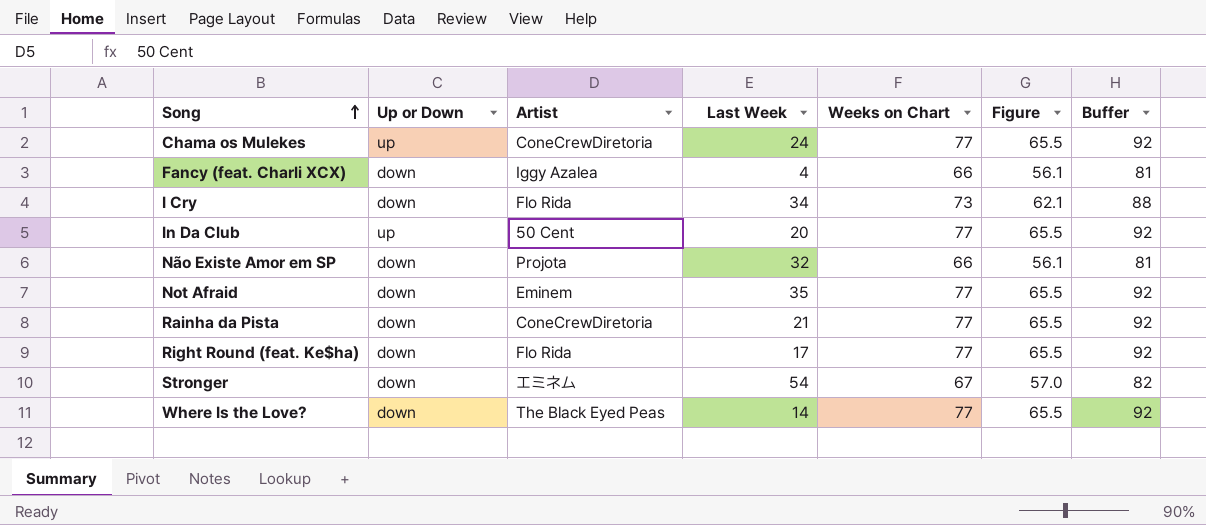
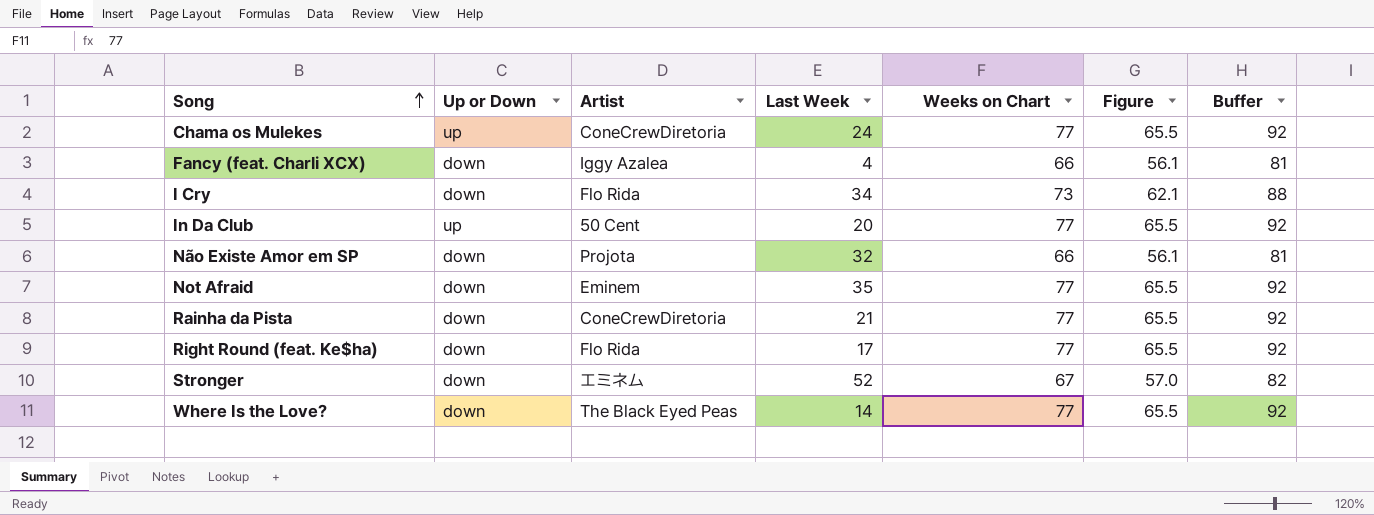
Stronger | Last Week: 54 -> 52

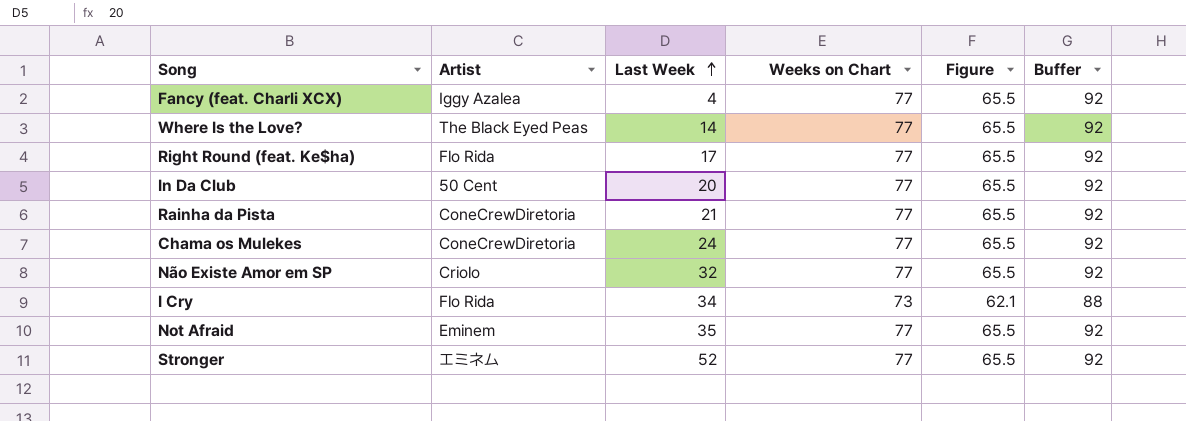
row order: Song ascending -> Last Week ascending
column Up or Down | position: 2 -> none
Fancy (feat. Charli XCX) | Weeks on Chart: 66 -> 77
Fancy (feat. Charli XCX) | Figure: 56.1 -> 65.5
Fancy (feat. Charli XCX) | Buffer: 81 -> 92
Não Existe Amor em SP | Artist: Projota -> Criolo
Não Existe Amor em SP | Weeks on Chart: 66 -> 77
Não Existe Amor em SP | Figure: 56.1 -> 65.5
Não Existe Amor em SP | Buffer: 81 -> 92
Stronger | Weeks on Chart: 67 -> 77
Stronger | Figure: 57.0 -> 65.5
Stronger | Buffer: 82 -> 92

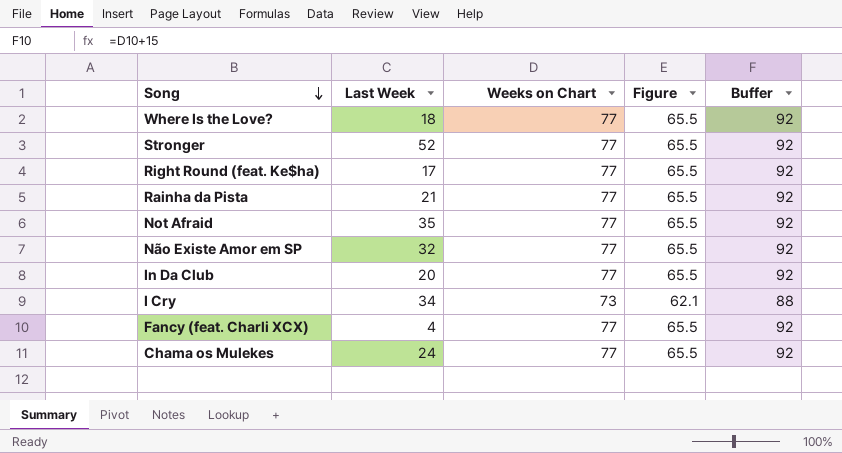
row order: Last Week ascending -> Song descending
column Artist | position: 2 -> none
Where Is the Love? | Last Week: 14 -> 18

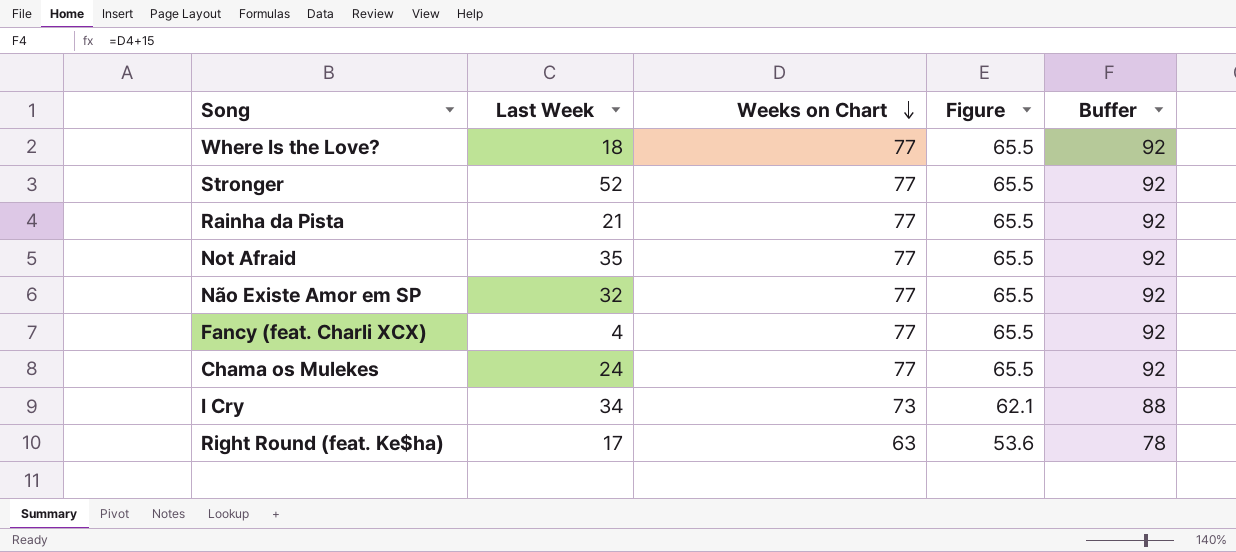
row order: Song descending -> Weeks on Chart descending
row In Da Club: 20 | 77 | 65.5 | 92 -> none
Right Round (feat. Ke$ha) | Weeks on Chart: 77 -> 63
Right Round (feat. Ke$ha) | Figure: 65.5 -> 53.6
Right Round (feat. Ke$ha) | Buffer: 92 -> 78

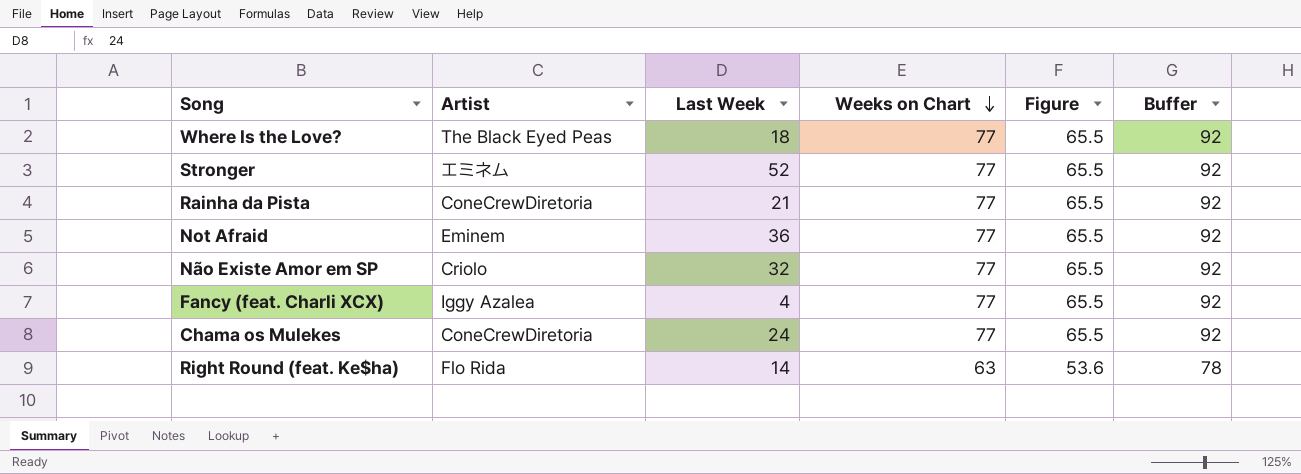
column Artist | position: none -> 2
row I Cry: 34 | 73 | 62.1 | 88 -> none
Not Afraid | Last Week: 35 -> 36
Right Round (feat. Ke$ha) | Last Week: 17 -> 14

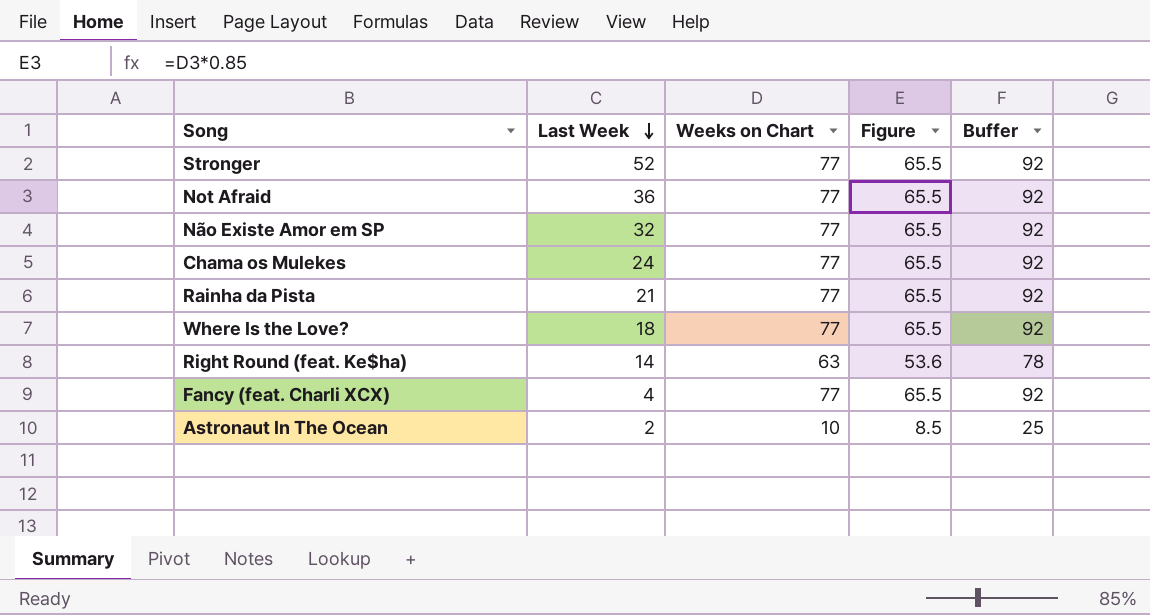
row order: Weeks on Chart descending -> Last Week descending
column Artist | position: 2 -> none
row Astronaut In The Ocean: none -> 2 | 10 | 8.5 | 25

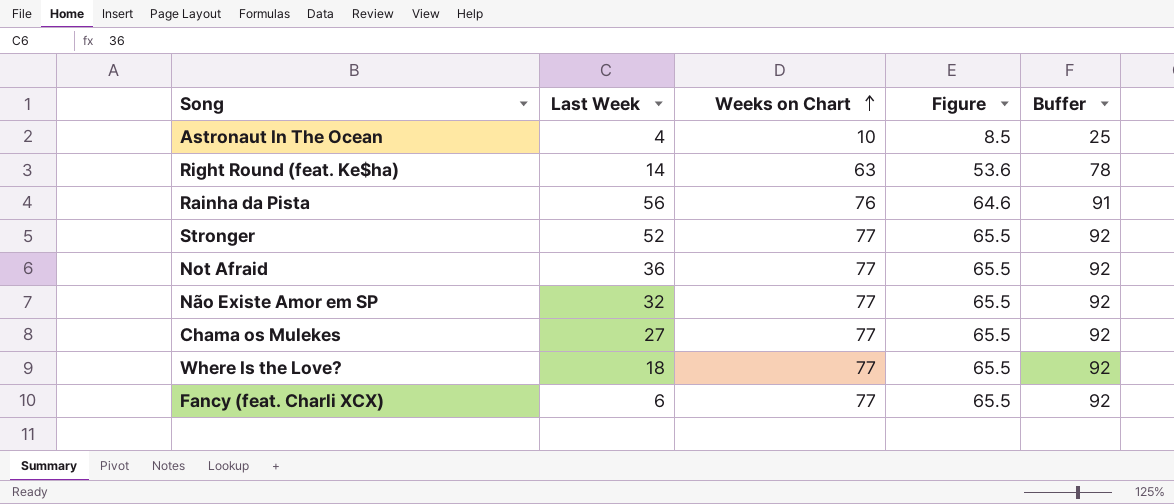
row order: Last Week descending -> Weeks on Chart ascending
Astronaut In The Ocean | Last Week: 2 -> 4
Rainha da Pista | Last Week: 21 -> 56
Rainha da Pista | Weeks on Chart: 77 -> 76
Rainha da Pista | Figure: 65.5 -> 64.6
Rainha da Pista | Buffer: 92 -> 91
Chama os Mulekes | Last Week: 24 -> 27
Fancy (feat. Charli XCX) | Last Week: 4 -> 6

